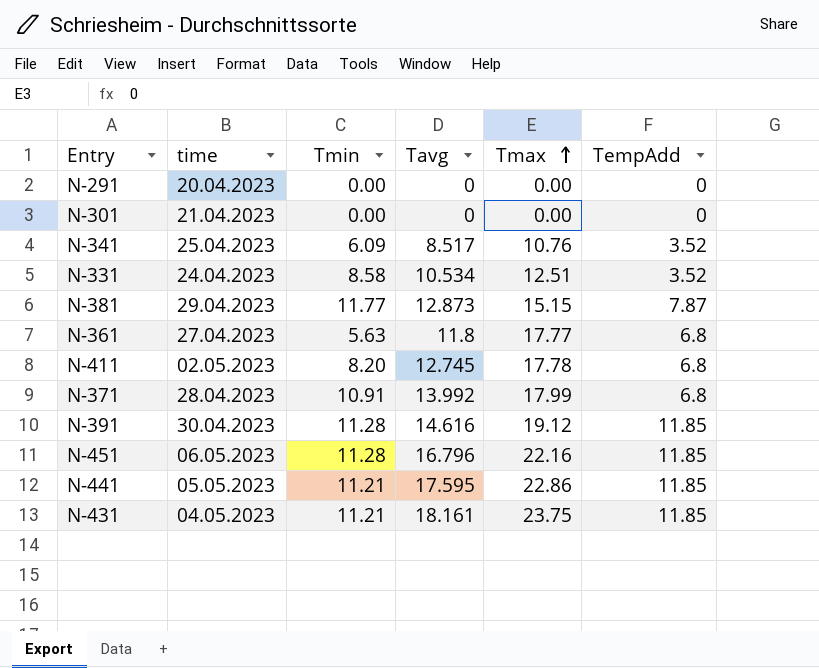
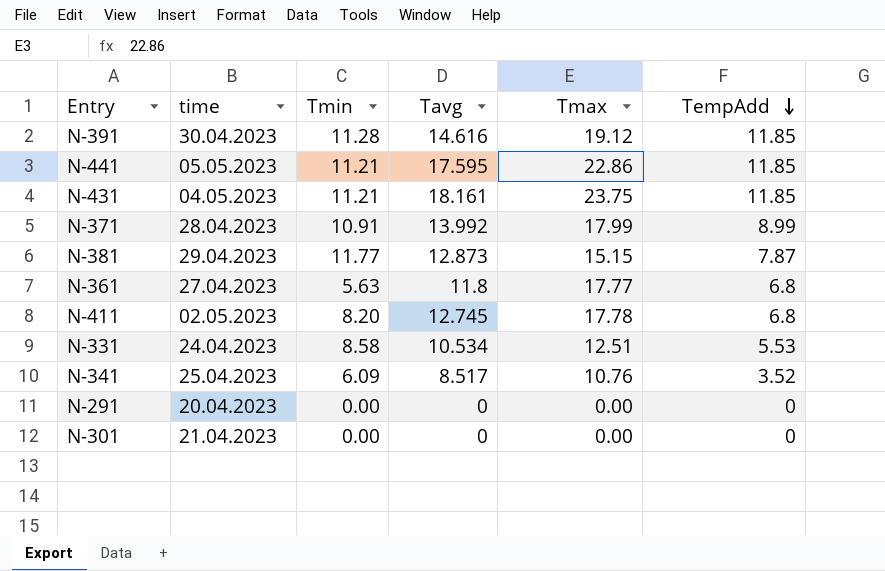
row order: Tmax ascending -> TempAdd descending
row N-451: 06.05.2023 | 11.28 | 16.796 | 22.16 | 11.85 -> none
N-371 | TempAdd: 6.8 -> 8.99
N-331 | TempAdd: 3.52 -> 5.53

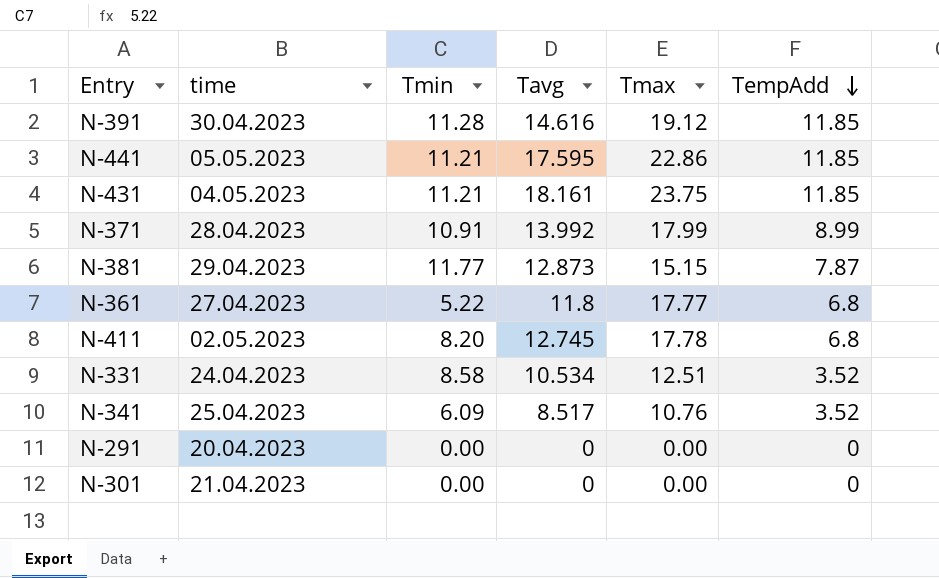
N-361 | Tmin: 5.63 -> 5.22
N-331 | TempAdd: 5.53 -> 3.52

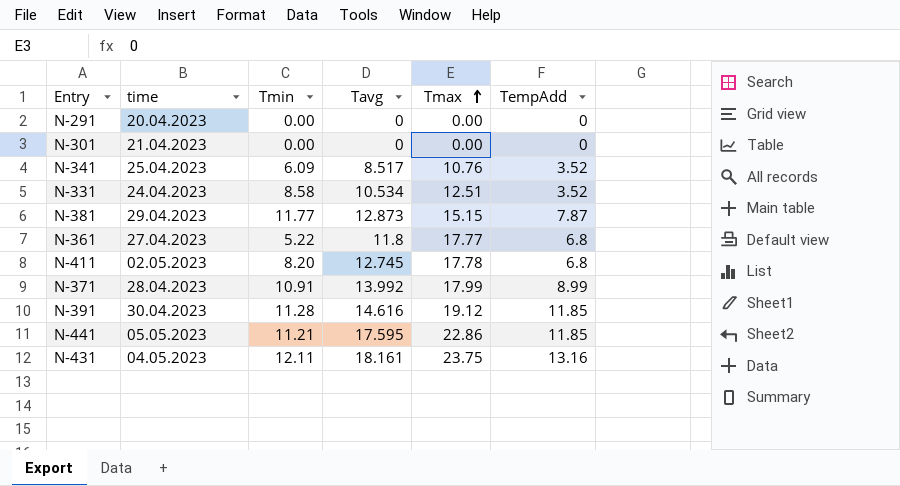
row order: TempAdd descending -> Tmax ascending
N-431 | Tmin: 11.21 -> 12.11
N-431 | TempAdd: 11.85 -> 13.16

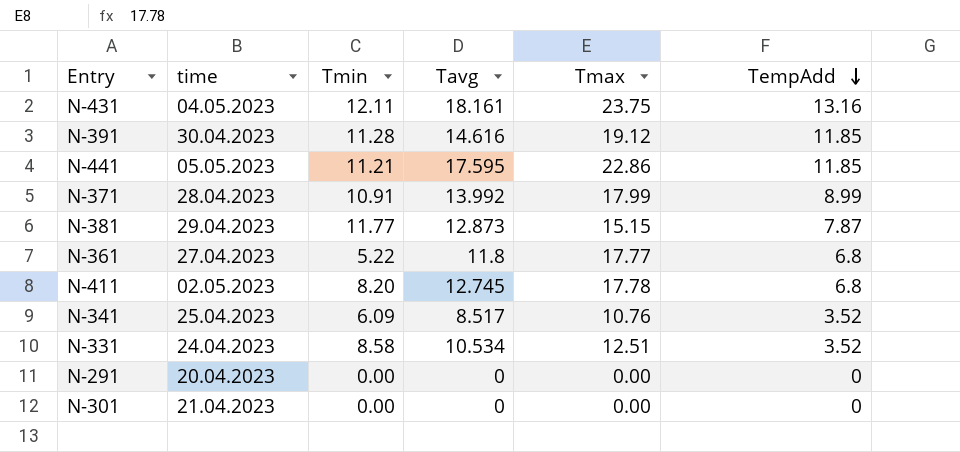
row order: Tmax ascending -> TempAdd descending

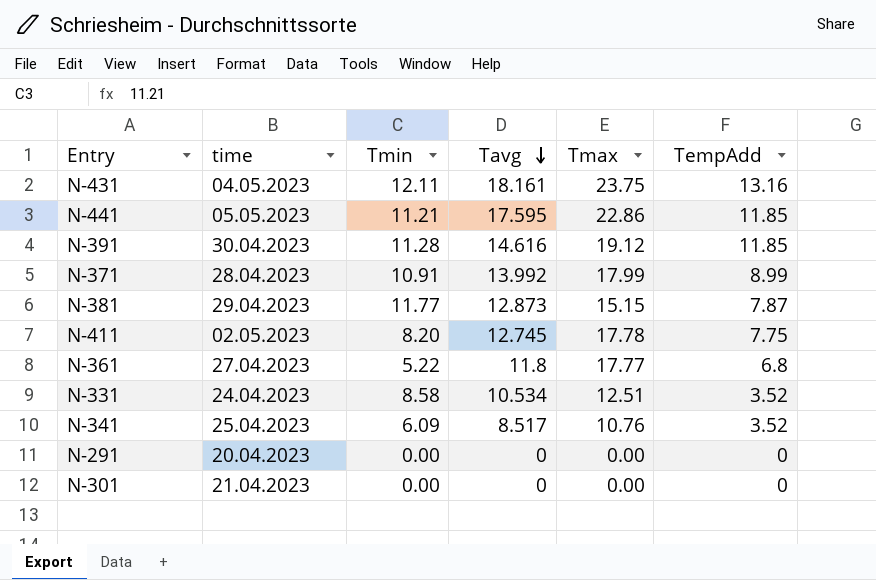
row order: TempAdd descending -> Tavg descending
N-411 | TempAdd: 6.8 -> 7.75

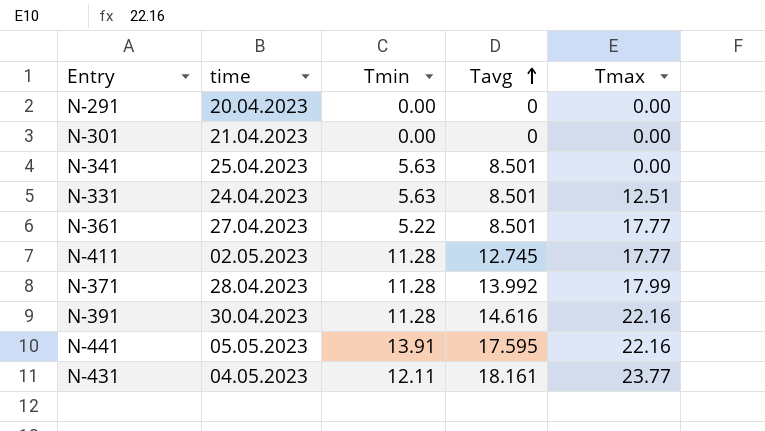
row order: Tavg descending -> Tavg ascending
column TempAdd | position: 6 -> none
row N-381: 29.04.2023 | 11.77 | 12.873 | 15.15 | 7.87 -> none
N-341 | Tmin: 6.09 -> 5.63
N-341 | Tavg: 8.517 -> 8.501
N-341 | Tmax: 10.76 -> 0.00
N-331 | Tmin: 8.58 -> 5.63
N-331 | Tavg: 10.534 -> 8.501
N-361 | Tavg: 11.8 -> 8.501
N-411 | Tmin: 8.20 -> 11.28
N-411 | Tmax: 17.78 -> 17.77
N-371 | Tmin: 10.91 -> 11.28
N-391 | Tmax: 19.12 -> 22.16
N-441 | Tmin: 11.21 -> 13.91
N-441 | Tmax: 22.86 -> 22.16
N-431 | Tmax: 23.75 -> 23.77

